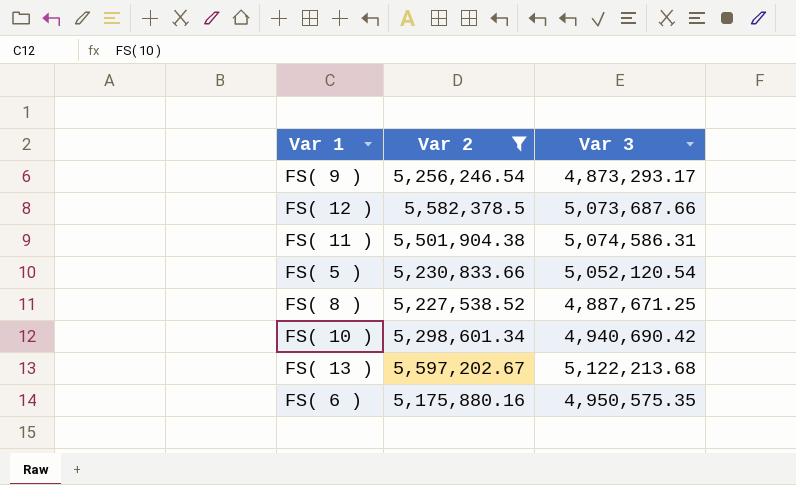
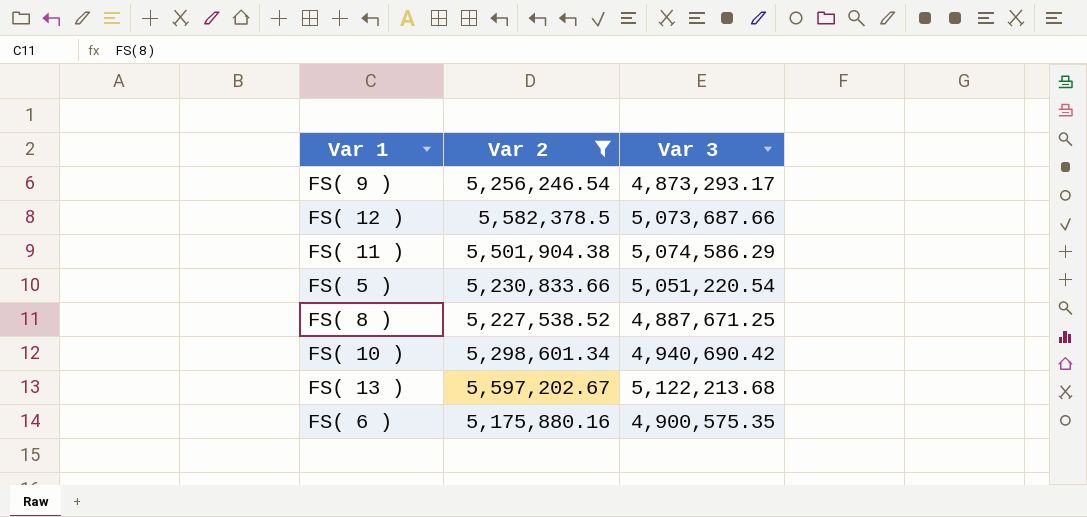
FS( 11 ) | Var 3: 5,074,586.31 -> 5,074,586.29
FS( 5 ) | Var 3: 5,052,120.54 -> 5,051,220.54
FS( 6 ) | Var 3: 4,950,575.35 -> 4,900,575.35

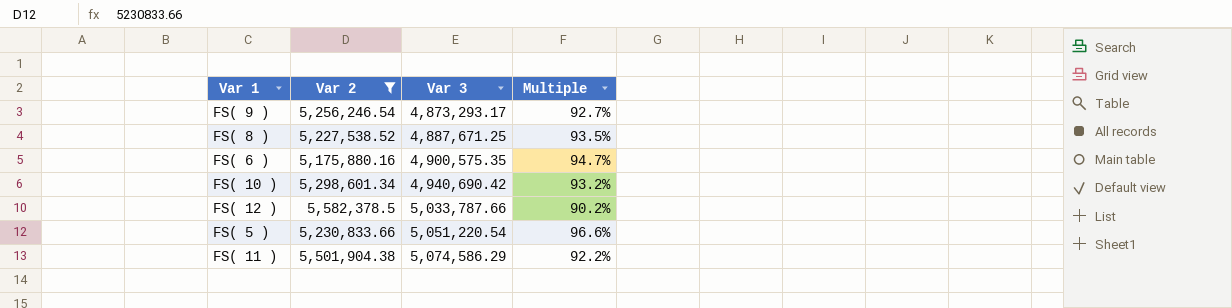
row order: none -> Var 3 ascending
column Multiple | formula: none -> [Var 3] / [Var 2]
row FS( 13 ): 5,597,202.67 | 5,122,213.68 -> none
FS( 12 ) | Var 3: 5,073,687.66 -> 5,033,787.66

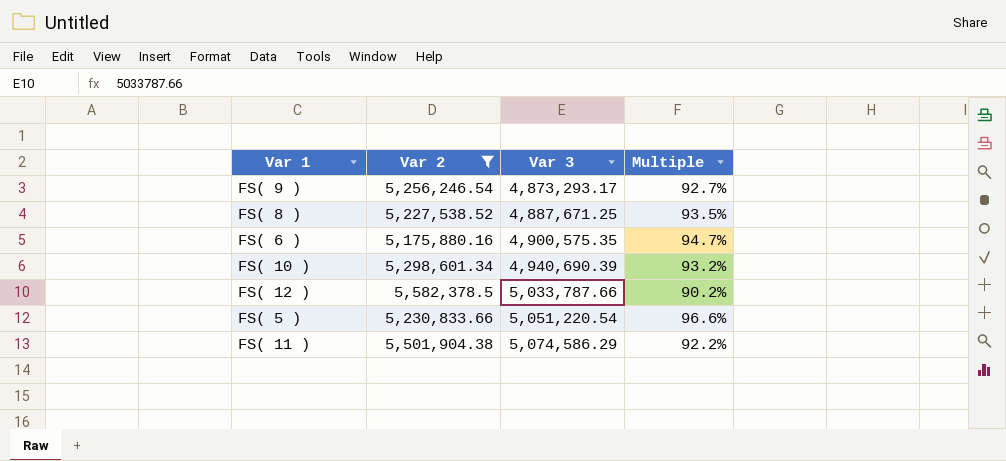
FS( 10 ) | Var 3: 4,940,690.42 -> 4,940,690.39

